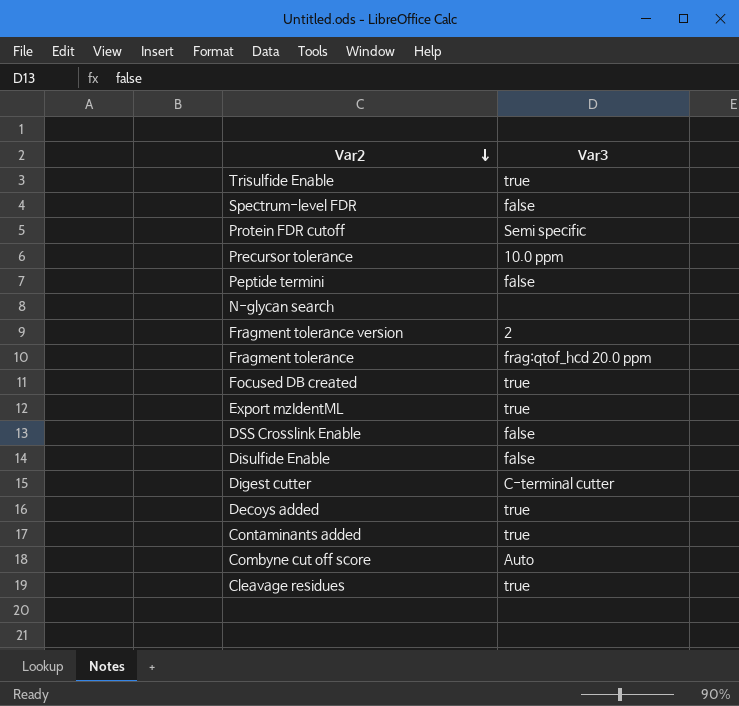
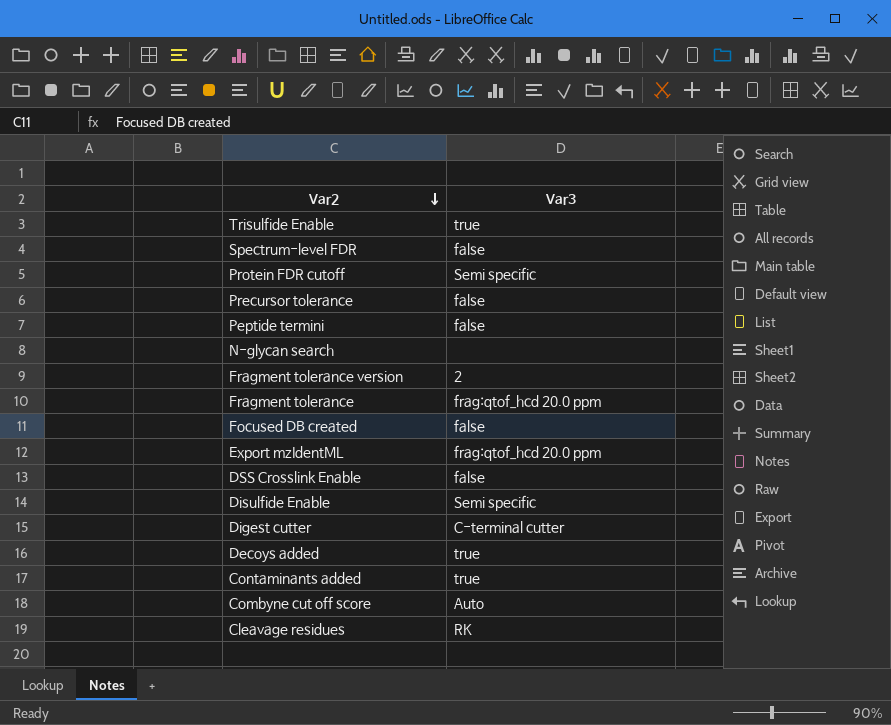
Precursor tolerance | Var3: 10.0 ppm -> false
Focused DB created | Var3: true -> false
Export mzIdentML | Var3: true -> frag:qtof_hcd 20.0 ppm
Disulfide Enable | Var3: false -> Semi specific
Cleavage residues | Var3: true -> RK

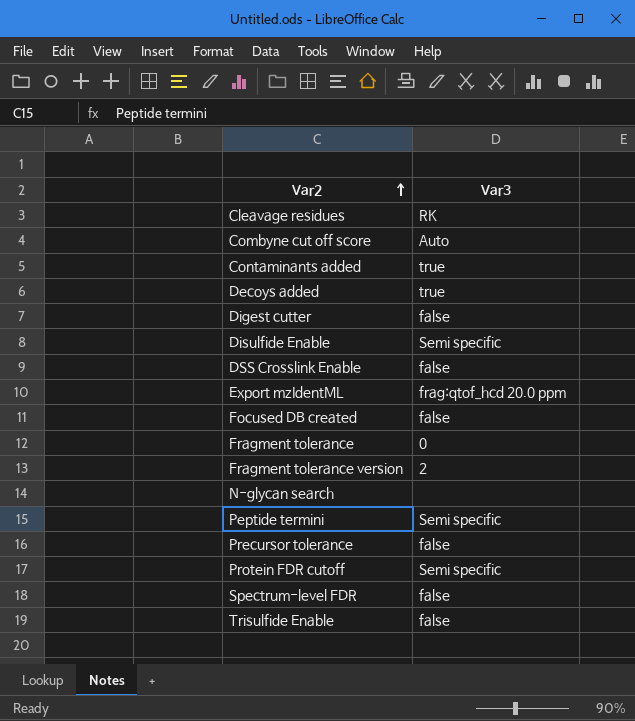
row order: Var2 descending -> Var2 ascending
Digest cutter | Var3: C-terminal cutter -> false
Fragment tolerance | Var3: frag:qtof_hcd 20.0 ppm -> 0
Peptide termini | Var3: false -> Semi specific
Trisulfide Enable | Var3: true -> false

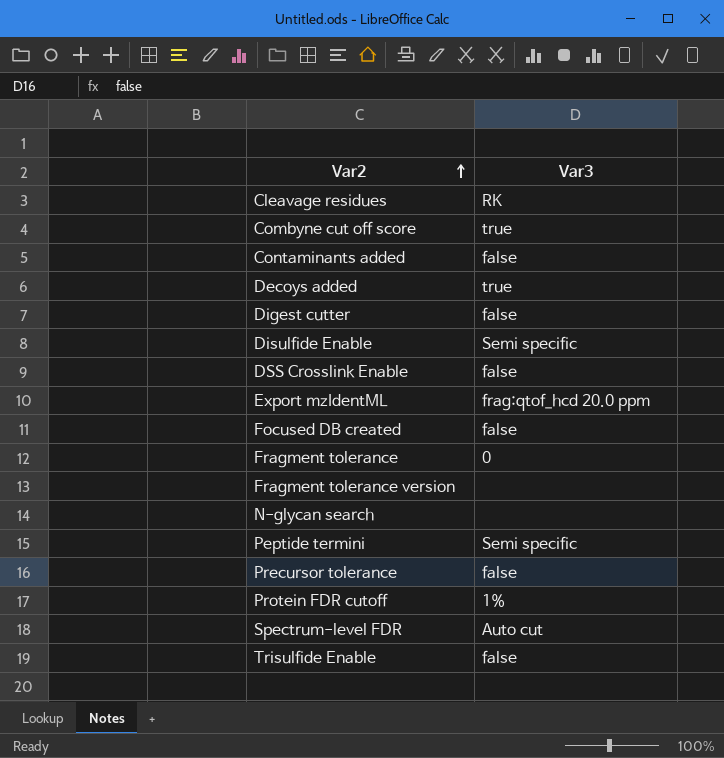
Combyne cut off score | Var3: Auto -> true
Contaminants added | Var3: true -> false
Fragment tolerance version | Var3: 2 -> none
Protein FDR cutoff | Var3: Semi specific -> 1%
Spectrum-level FDR | Var3: false -> Auto cut

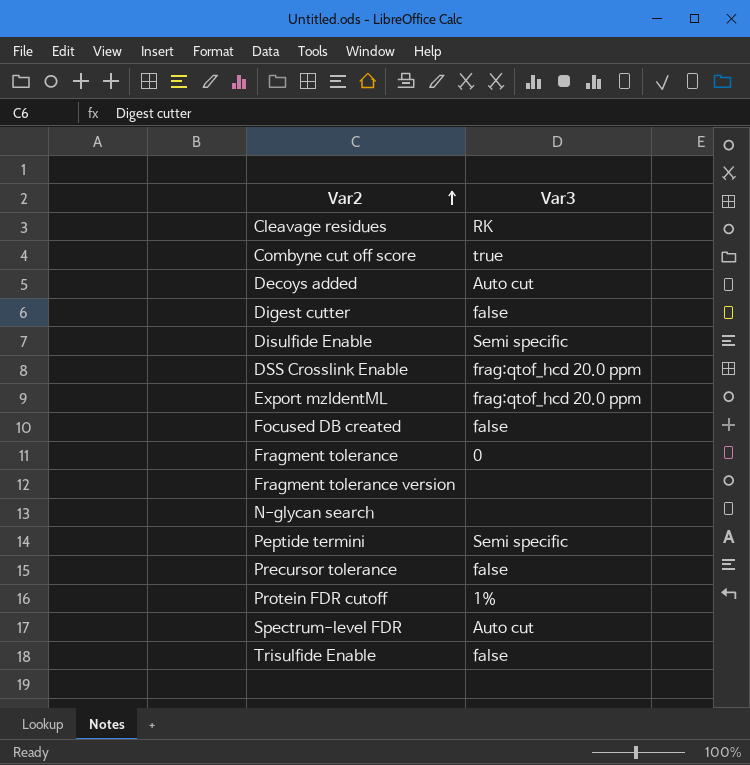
row Contaminants added: false -> none
Decoys added | Var3: true -> Auto cut
DSS Crosslink Enable | Var3: false -> frag:qtof_hcd 20.0 ppm

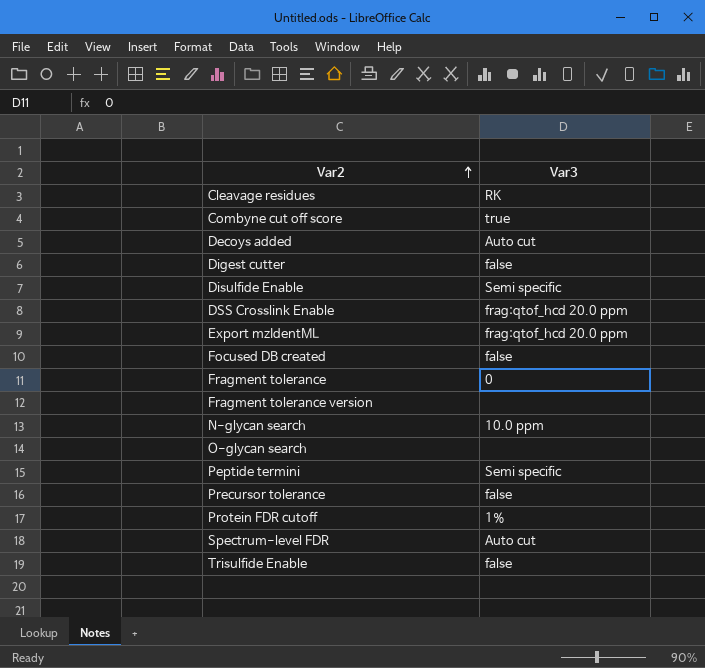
N-glycan search | Var3: none -> 10.0 ppm
row O-glycan search: none -> none

